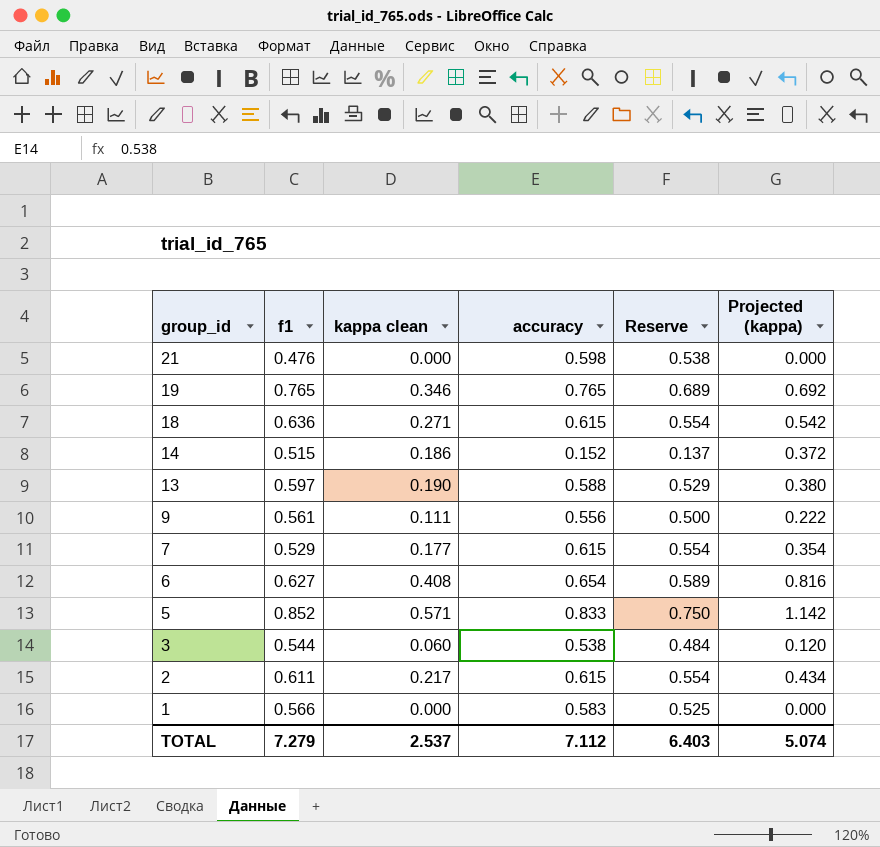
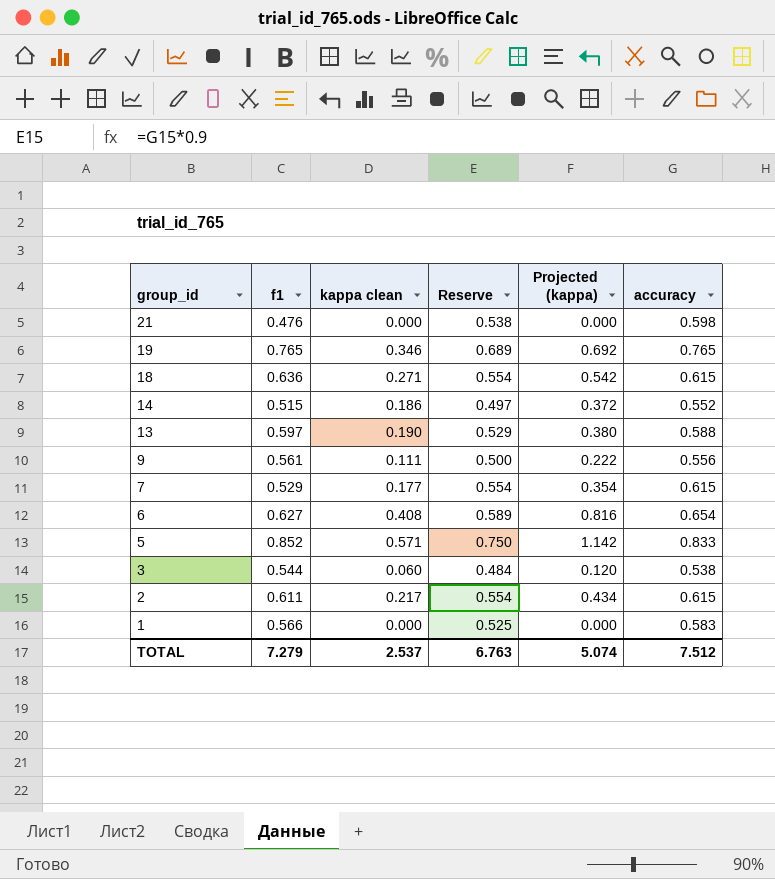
column accuracy | position: 4 -> 6
14 | Reserve: 0.137 -> 0.497
14 | accuracy: 0.152 -> 0.552
TOTAL | Reserve: 6.403 -> 6.763
TOTAL | accuracy: 7.112 -> 7.512

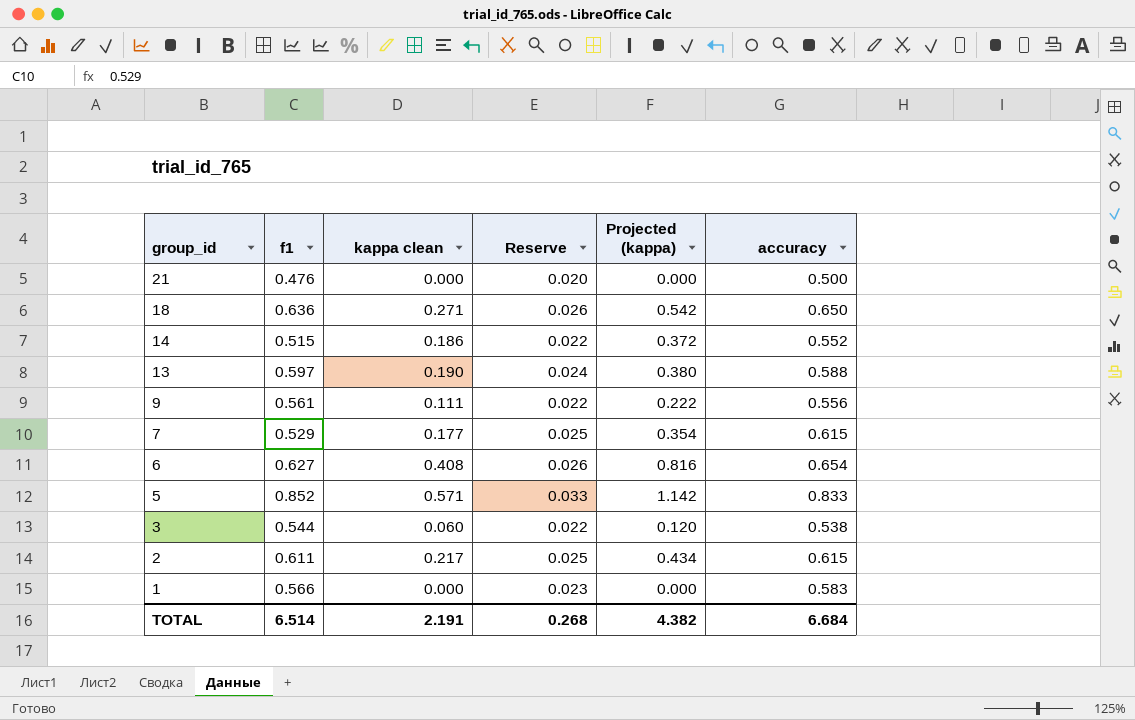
column Reserve | formula: [accuracy] * 0.9 -> [accuracy] * 0.04
row 19: 0.765 | 0.346 | 0.689 | 0.692 | 0.765 -> none
21 | accuracy: 0.598 -> 0.500
18 | accuracy: 0.615 -> 0.650
TOTAL | f1: 7.279 -> 6.514
TOTAL | kappa clean: 2.537 -> 2.191
TOTAL | Reserve: 6.763 -> 0.268
TOTAL | Projected (kappa): 5.074 -> 4.382
TOTAL | accuracy: 7.512 -> 6.684

